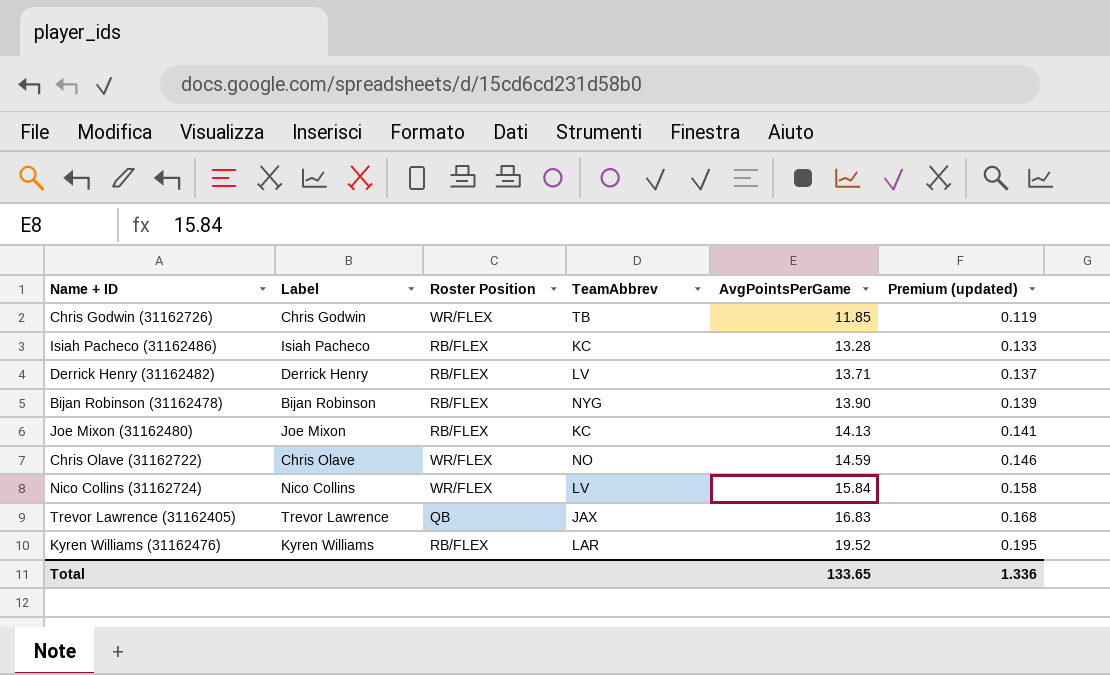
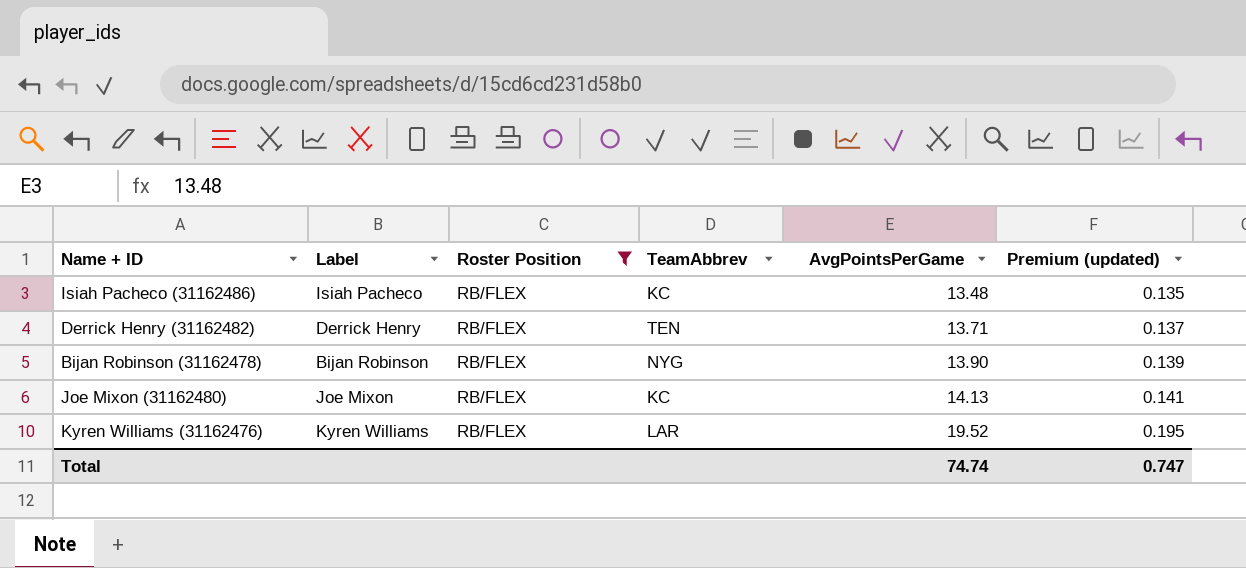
filter: none -> Roster Position = RB/FLEX
Isiah Pacheco (31162486) | AvgPointsPerGame: 13.28 -> 13.48
Isiah Pacheco (31162486) | Premium (updated): 0.133 -> 0.135
Derrick Henry (31162482) | TeamAbbrev: LV -> TEN
Total | AvgPointsPerGame: 133.65 -> 74.74
Total | Premium (updated): 1.336 -> 0.747

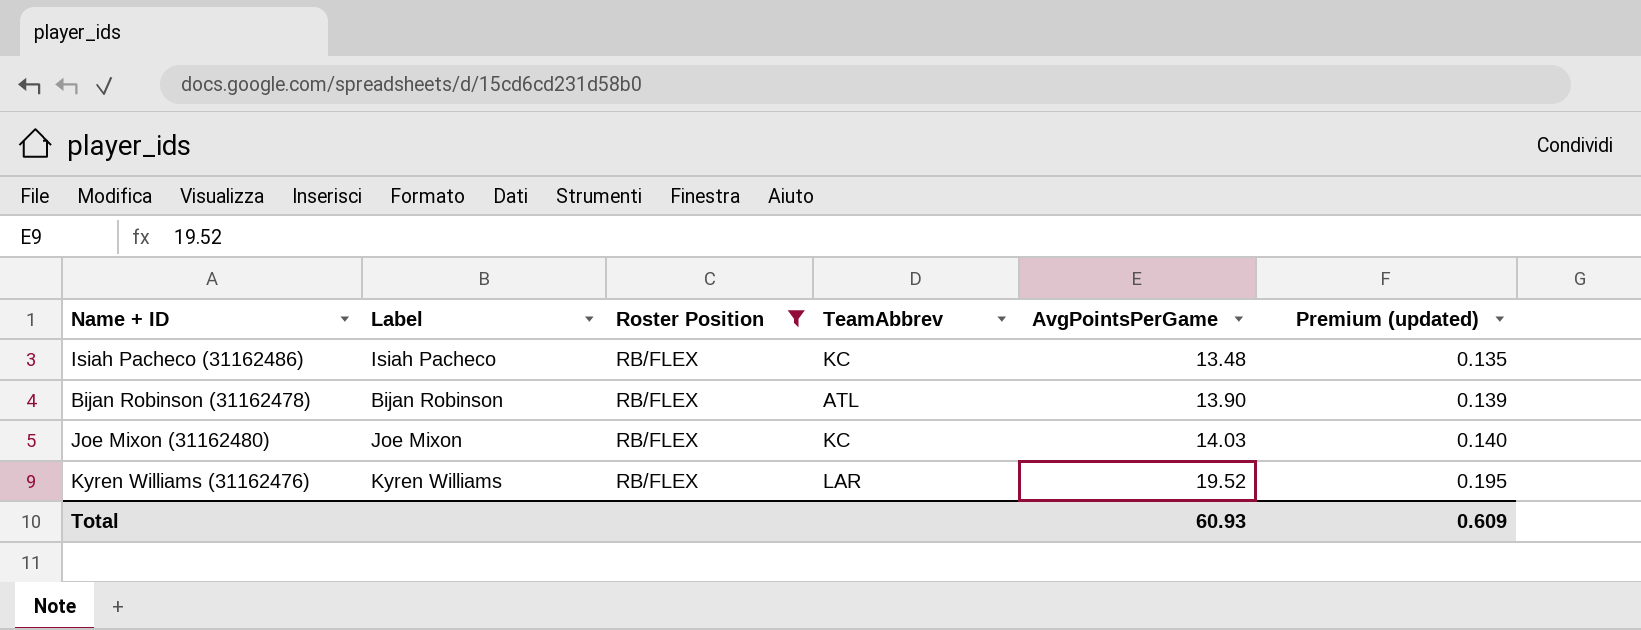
row Derrick Henry (31162482): Derrick Henry | RB/FLEX | TEN | 13.71 | 0.137 -> none
Bijan Robinson (31162478) | TeamAbbrev: NYG -> ATL
Joe Mixon (31162480) | AvgPointsPerGame: 14.13 -> 14.03
Joe Mixon (31162480) | Premium (updated): 0.141 -> 0.140
Total | AvgPointsPerGame: 74.74 -> 60.93
Total | Premium (updated): 0.747 -> 0.609

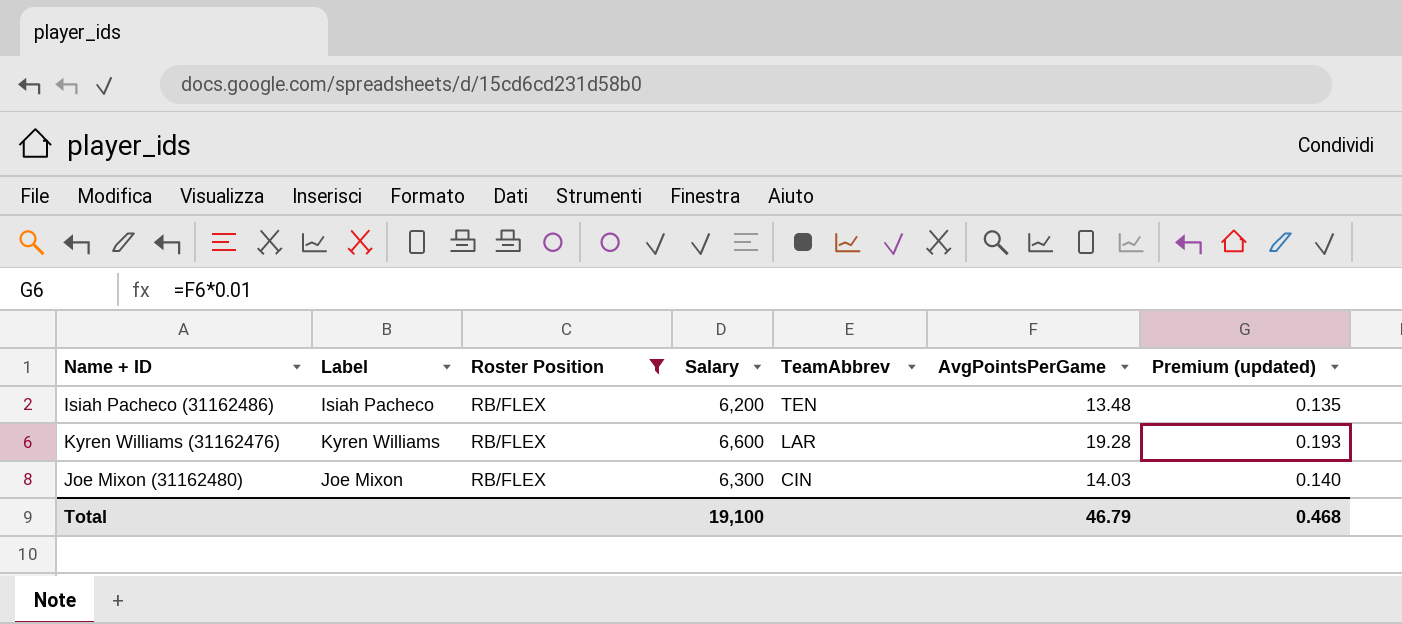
row order: AvgPointsPerGame ascending -> TeamAbbrev descending
column Salary | position: none -> 4
row Bijan Robinson (31162478): Bijan Robinson | RB/FLEX | ATL | 13.90 | 0.139 -> none
Isiah Pacheco (31162486) | TeamAbbrev: KC -> TEN
Kyren Williams (31162476) | AvgPointsPerGame: 19.52 -> 19.28
Kyren Williams (31162476) | Premium (updated): 0.195 -> 0.193
Joe Mixon (31162480) | TeamAbbrev: KC -> CIN
Total | AvgPointsPerGame: 60.93 -> 46.79
Total | Premium (updated): 0.609 -> 0.468

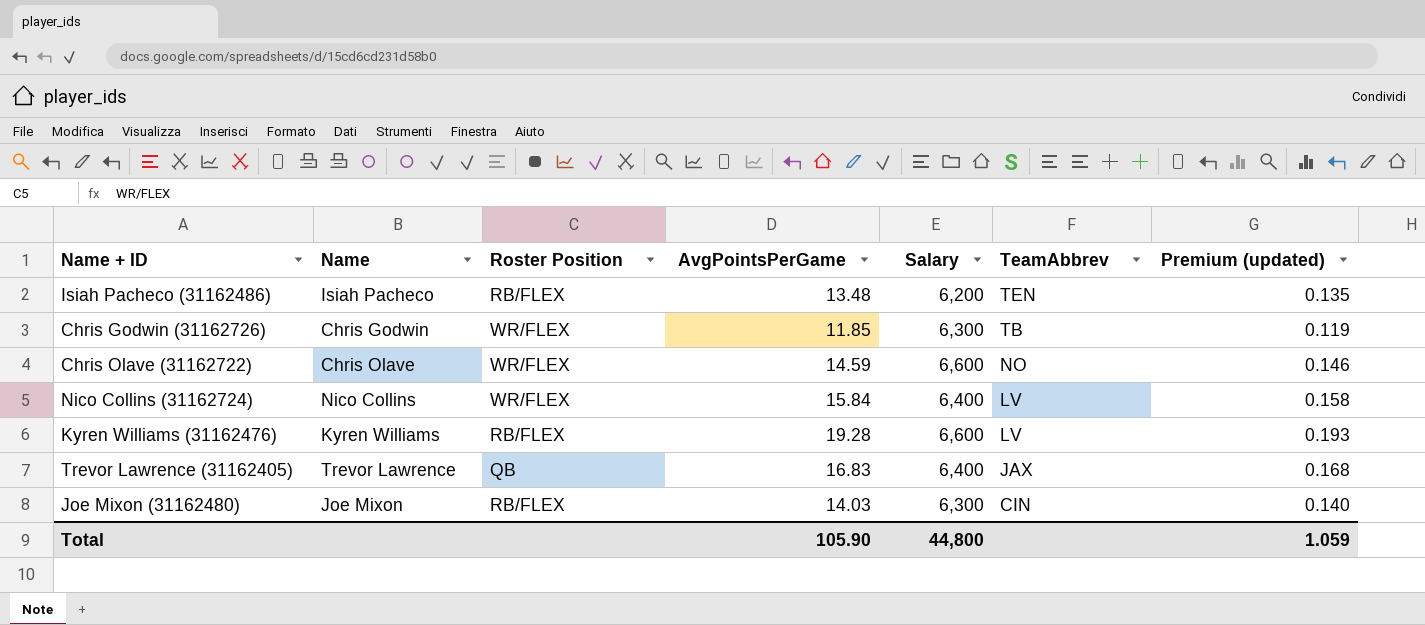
filter: Roster Position = RB/FLEX -> none
column name: Label -> Name
column AvgPointsPerGame | position: 6 -> 4
Kyren Williams (31162476) | TeamAbbrev: LAR -> LV
Total | AvgPointsPerGame: 46.79 -> 105.90
Total | Salary: 19,100 -> 44,800
Total | Premium (updated): 0.468 -> 1.059

